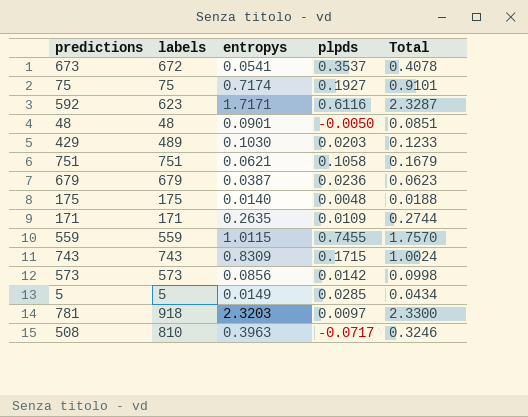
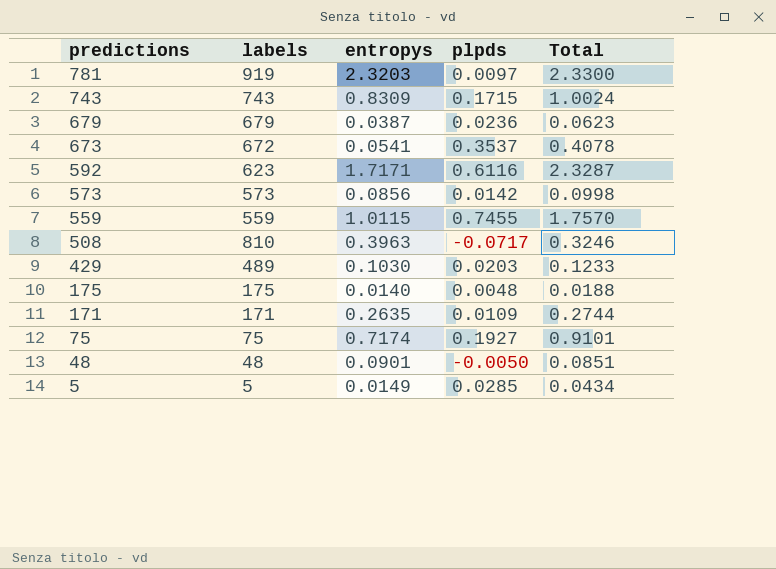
row order: none -> predictions descending
row 751: 751 | 0.0621 | 0.1058 | 0.1679 -> none
781 | labels: 918 -> 919

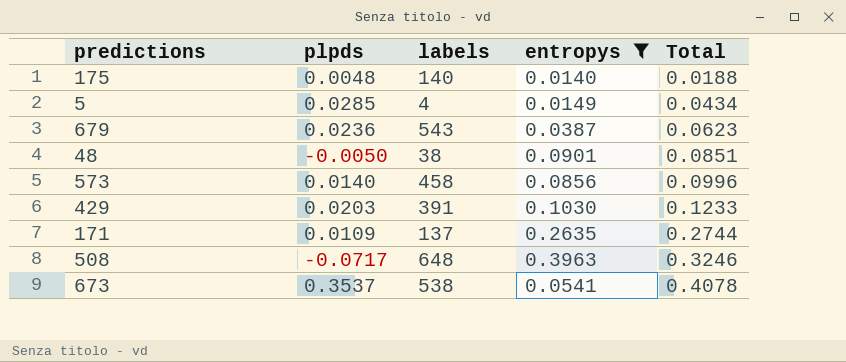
filter: none -> entropys <= 0.3963
row order: predictions descending -> Total ascending
column plpds | position: 4 -> 2
175 | labels: 175 -> 140
5 | labels: 5 -> 4
679 | labels: 679 -> 543
48 | labels: 48 -> 38
573 | plpds: 0.0142 -> 0.0140
573 | labels: 573 -> 458
573 | Total: 0.0998 -> 0.0996
429 | labels: 489 -> 391
171 | labels: 171 -> 137
508 | labels: 810 -> 648
673 | labels: 672 -> 538

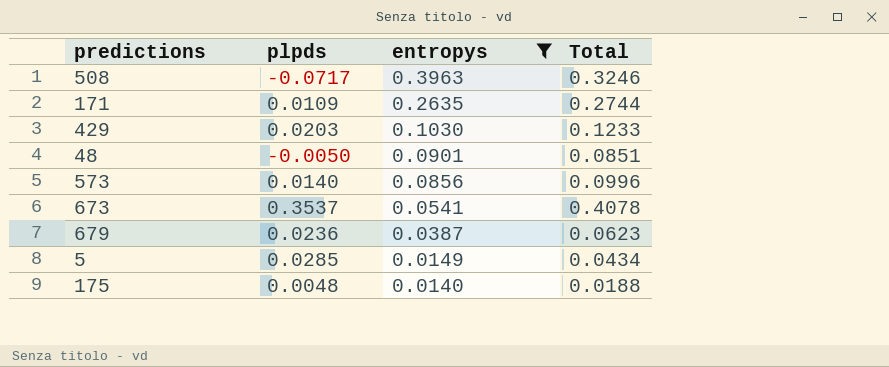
row order: Total ascending -> entropys descending
column labels | position: 3 -> none

